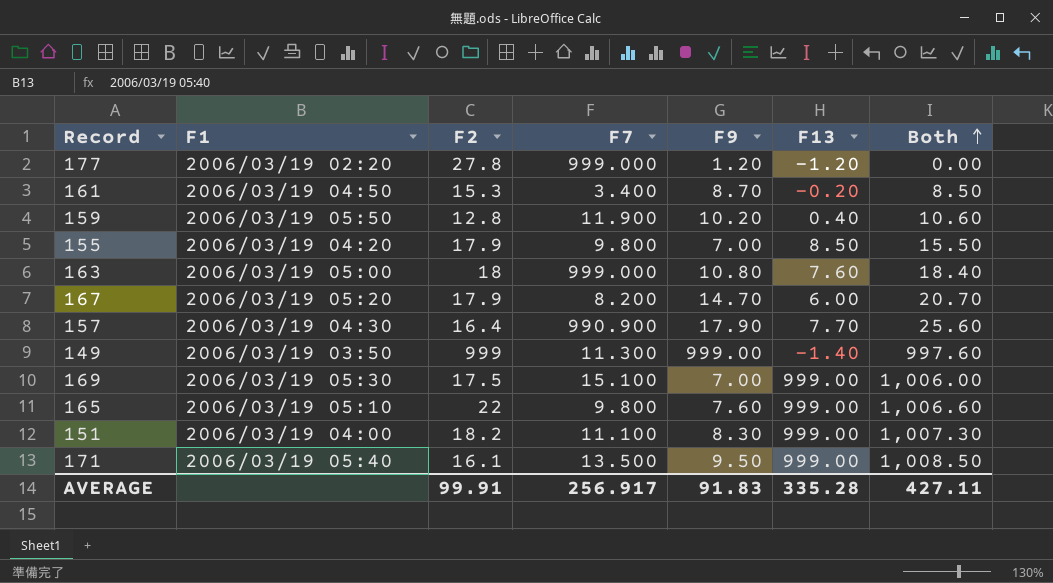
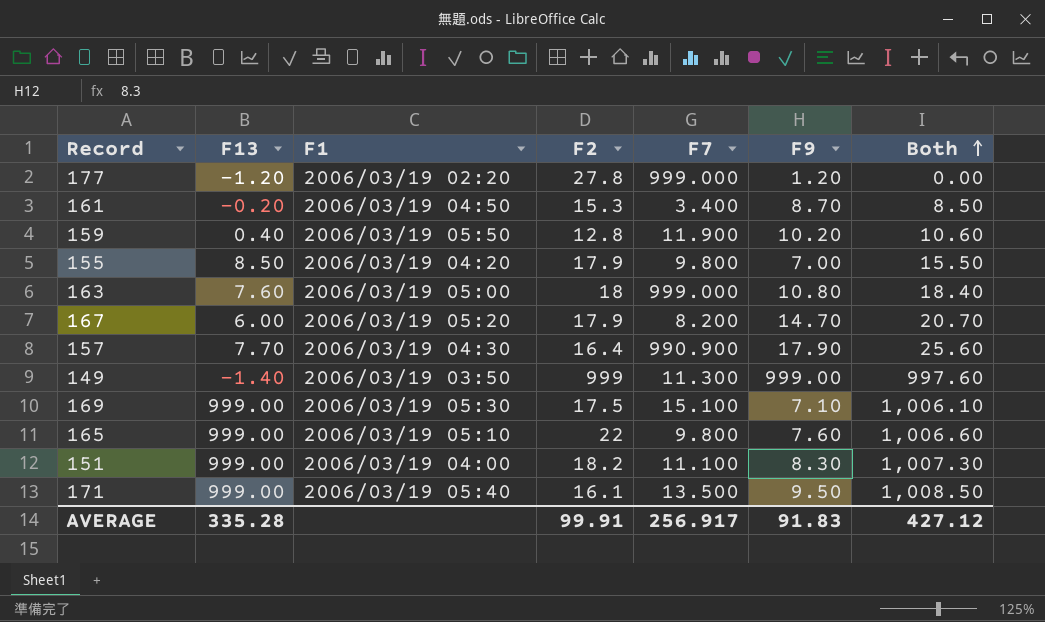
column F13 | position: 6 -> 2
169 | F9: 7.00 -> 7.10
169 | Both: 1,006.00 -> 1,006.10
AVERAGE | Both: 427.11 -> 427.12

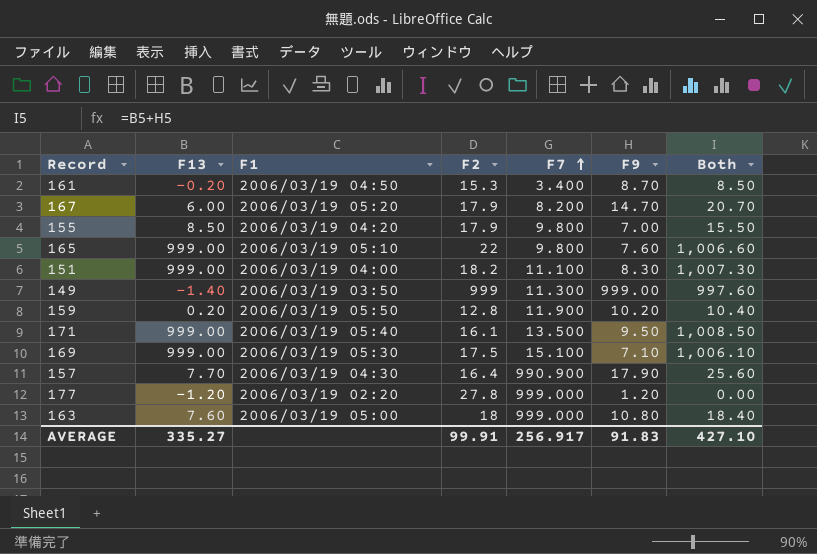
row order: Both ascending -> F7 ascending
159 | F13: 0.40 -> 0.20
159 | Both: 10.60 -> 10.40
AVERAGE | F13: 335.28 -> 335.27
AVERAGE | Both: 427.12 -> 427.10

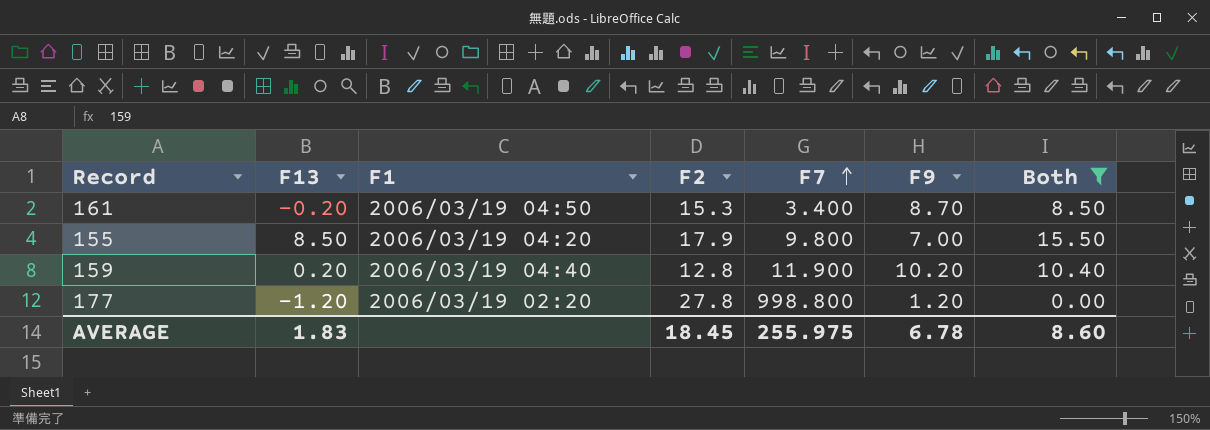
filter: none -> Both <= 15.50
159 | F1: 2006/03/19 05:50 -> 2006/03/19 04:40
177 | F7: 999.000 -> 998.800
AVERAGE | F13: 335.27 -> 1.83
AVERAGE | F2: 99.91 -> 18.45
AVERAGE | F7: 256.917 -> 255.975
AVERAGE | F9: 91.83 -> 6.78
AVERAGE | Both: 427.10 -> 8.60

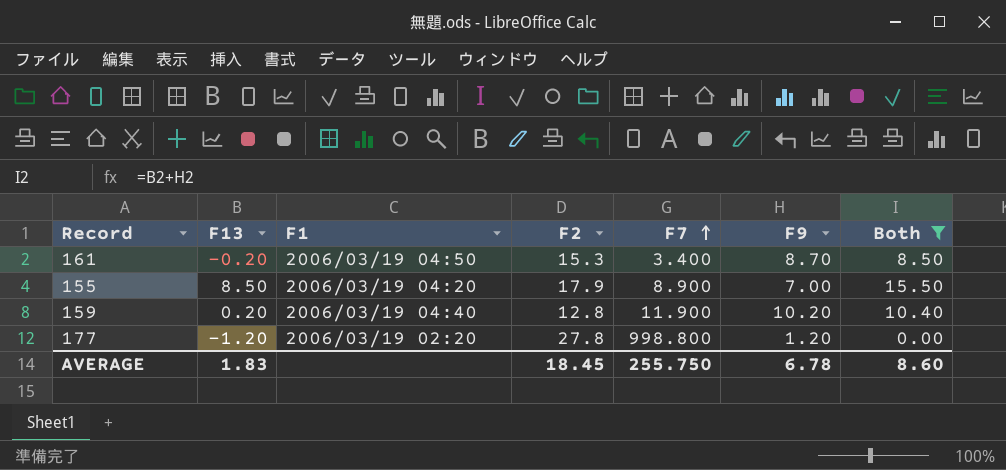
155 | F7: 9.800 -> 8.900
AVERAGE | F7: 255.975 -> 255.750

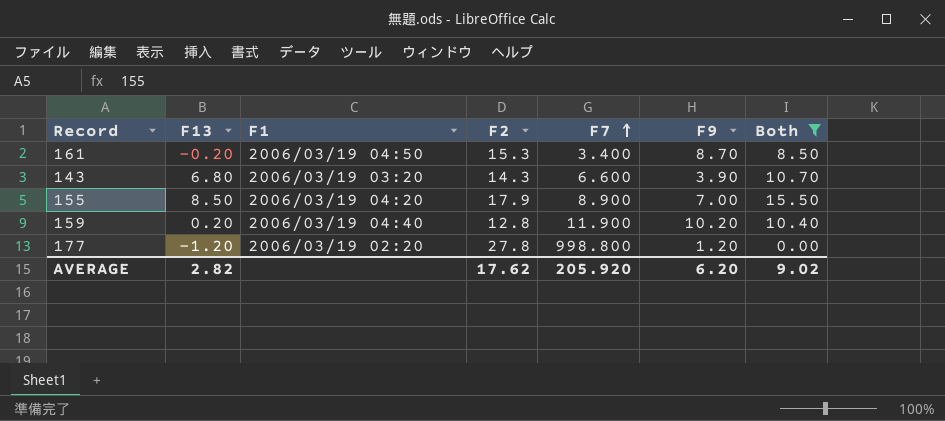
row 143: none -> 6.80 | 2006/03/19 03:20 | 14.3 | 6.600 | 3.90 | 10.70
AVERAGE | F13: 1.83 -> 2.82
AVERAGE | F2: 18.45 -> 17.62
AVERAGE | F7: 255.750 -> 205.920
AVERAGE | F9: 6.78 -> 6.20
AVERAGE | Both: 8.60 -> 9.02

